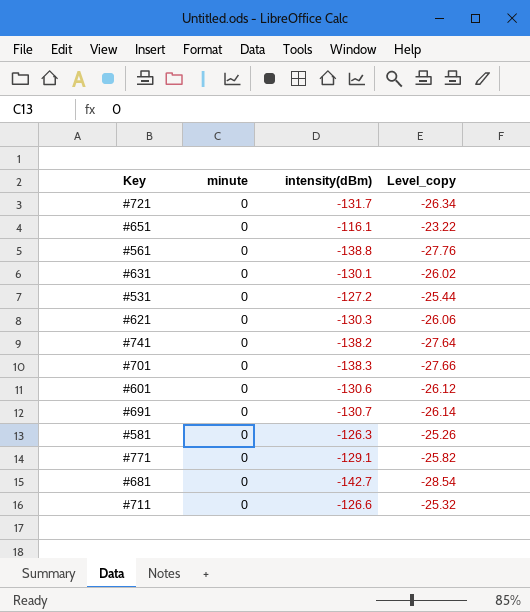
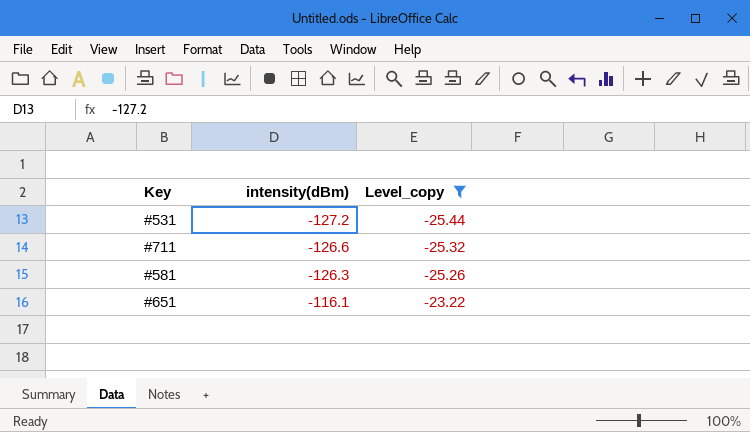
filter: none -> Level_copy >= -25.44
row order: none -> intensity(dBm) ascending
column minute | position: 2 -> none

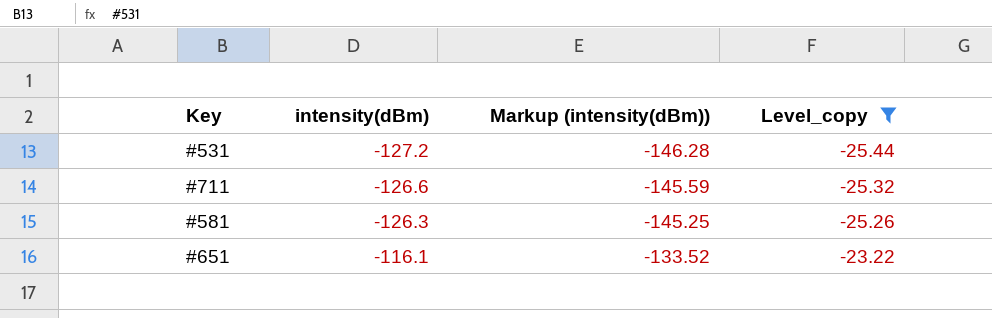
column Markup (intensity(dBm)) | formula: none -> [intensity(dBm)] * 1.15

